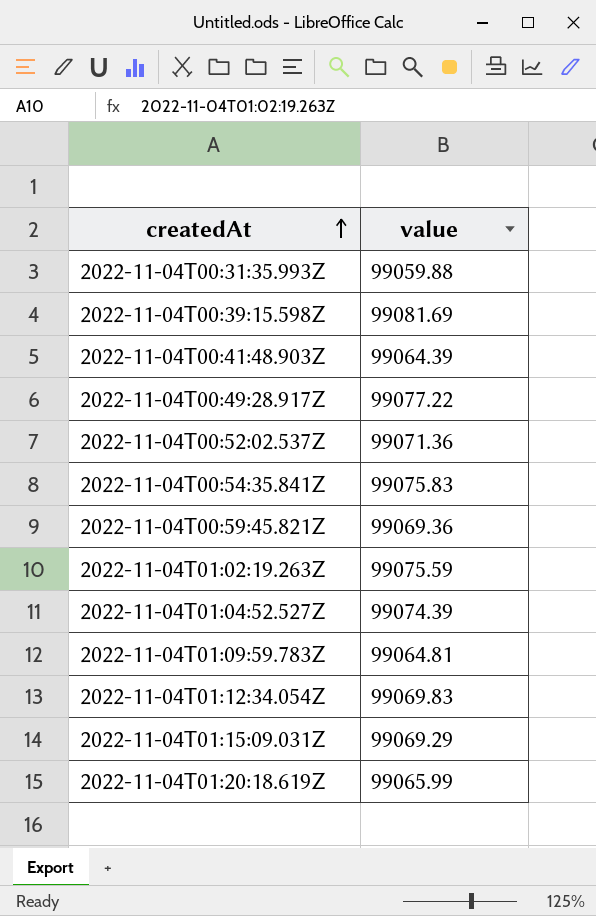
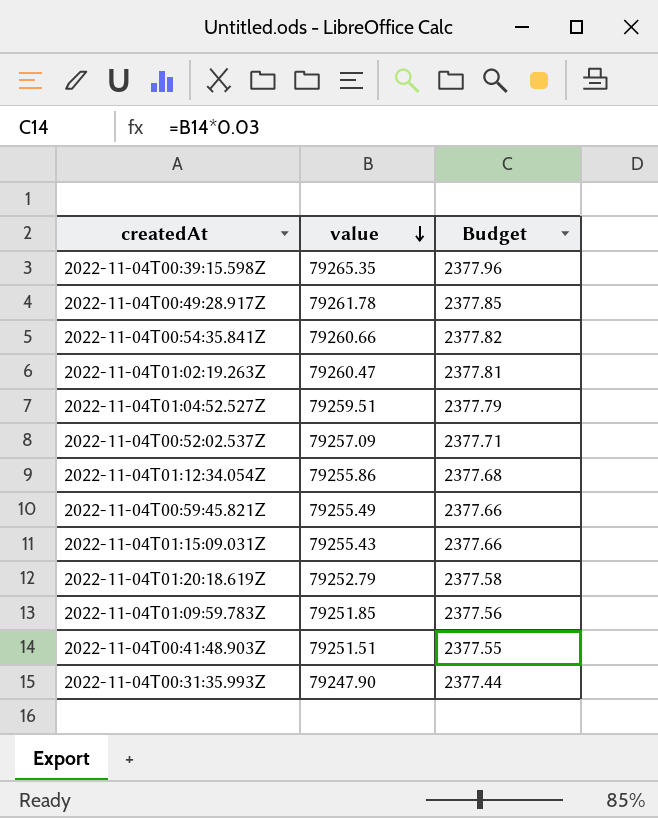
row order: createdAt ascending -> value descending
column Budget | formula: none -> [value] * 0.03
2022-11-04T00:39:15.598Z | value: 99081.69 -> 79265.35
2022-11-04T00:49:28.917Z | value: 99077.22 -> 79261.78
2022-11-04T00:54:35.841Z | value: 99075.83 -> 79260.66
2022-11-04T01:02:19.263Z | value: 99075.59 -> 79260.47
2022-11-04T01:04:52.527Z | value: 99074.39 -> 79259.51
2022-11-04T00:52:02.537Z | value: 99071.36 -> 79257.09
2022-11-04T01:12:34.054Z | value: 99069.83 -> 79255.86
2022-11-04T00:59:45.821Z | value: 99069.36 -> 79255.49
2022-11-04T01:15:09.031Z | value: 99069.29 -> 79255.43
2022-11-04T01:20:18.619Z | value: 99065.99 -> 79252.79
2022-11-04T01:09:59.783Z | value: 99064.81 -> 79251.85
2022-11-04T00:41:48.903Z | value: 99064.39 -> 79251.51
2022-11-04T00:31:35.993Z | value: 99059.88 -> 79247.90

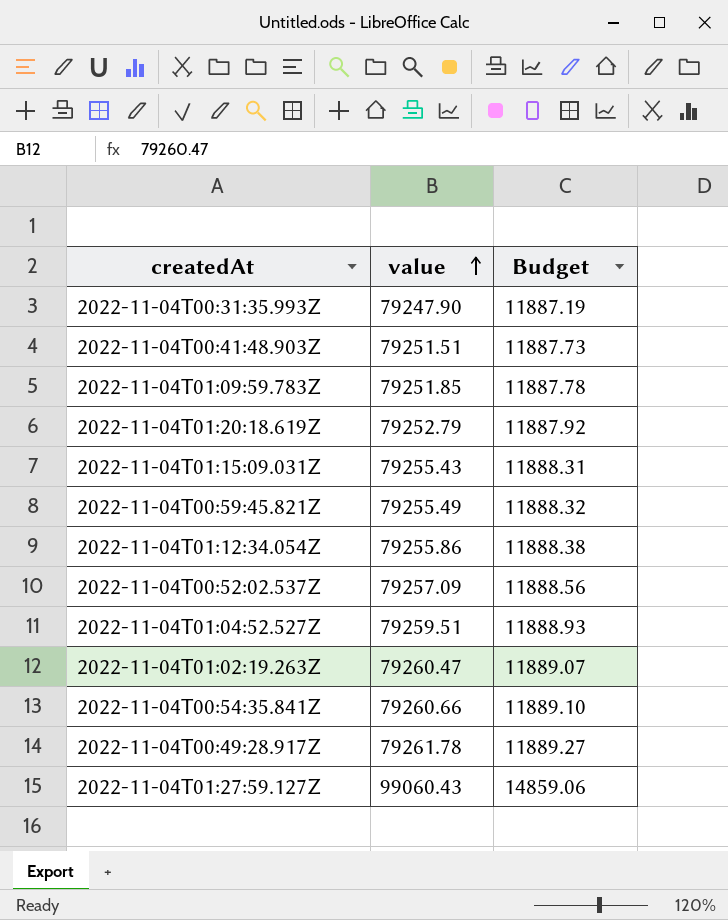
row order: value descending -> value ascending
column Budget | formula: [value] * 0.03 -> [value] * 0.15
row 2022-11-04T00:39:15.598Z: 79265.35 | 2377.96 -> none
row 2022-11-04T01:27:59.127Z: none -> 99060.43 | 14859.06

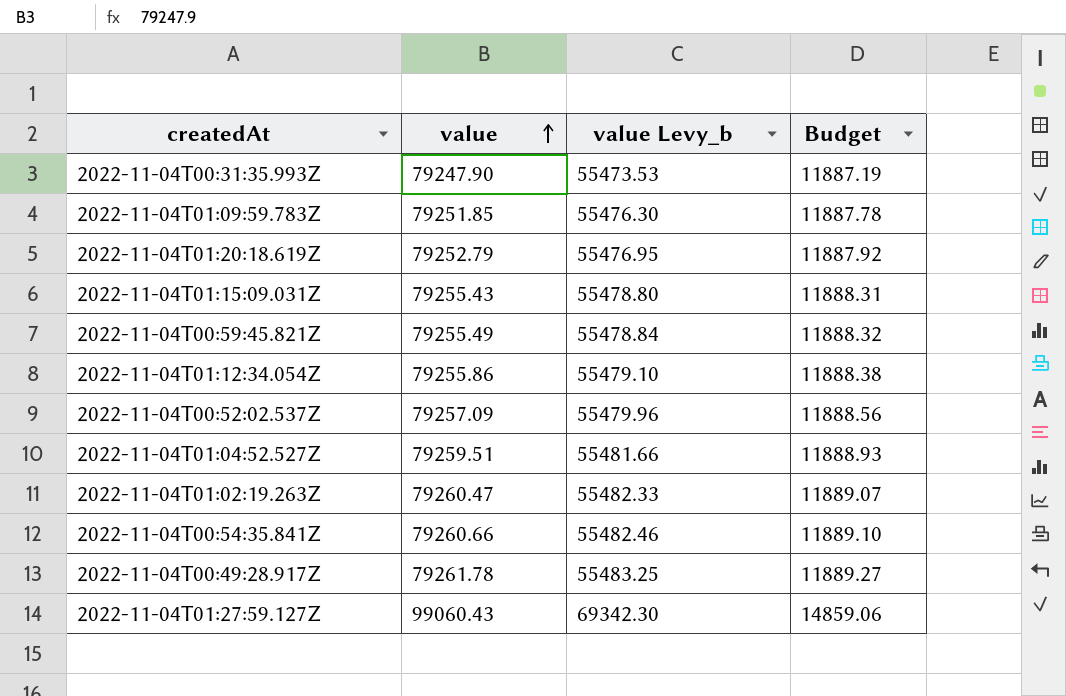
column value Levy_b | formula: none -> [value] * 0.7
row 2022-11-04T00:41:48.903Z: 79251.51 | 11887.73 -> none

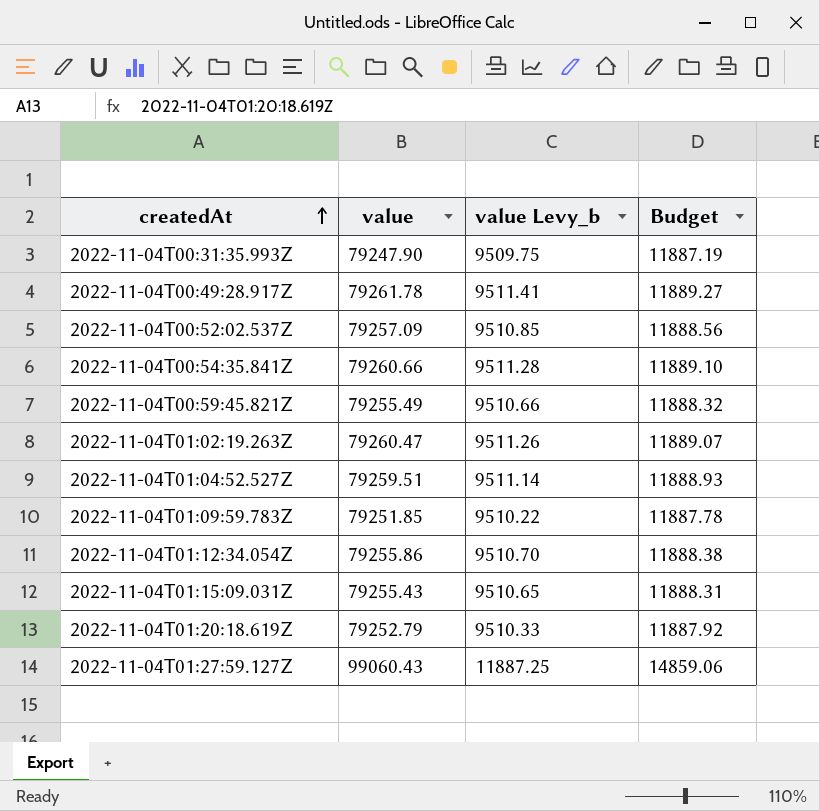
row order: value ascending -> createdAt ascending
column value Levy_b | formula: [value] * 0.7 -> [value] * 0.12

